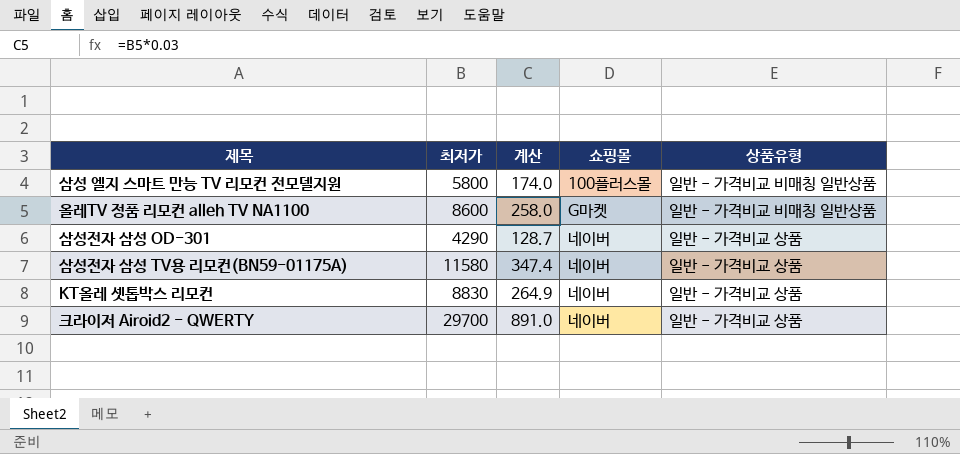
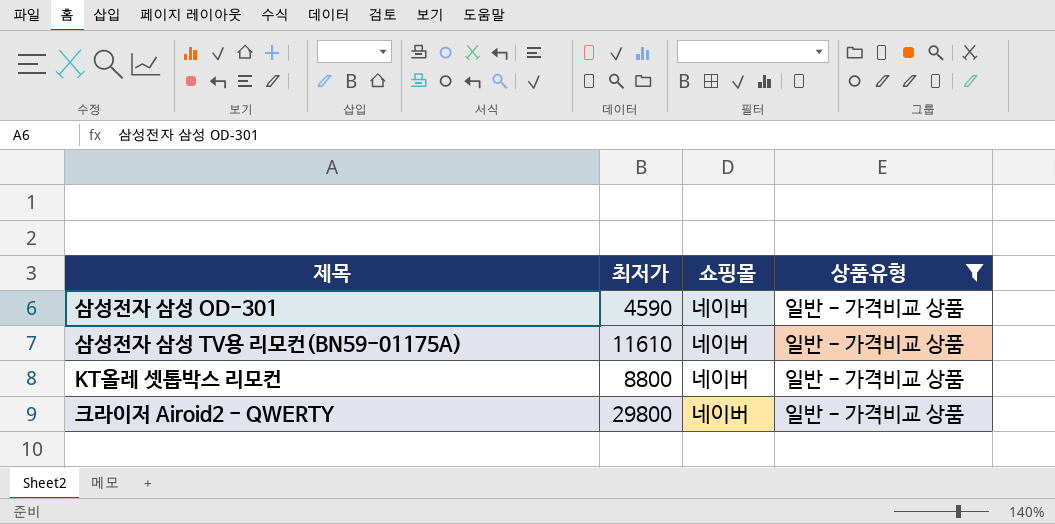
filter: none -> 상품유형 = 일반 - 가격비교 상품
column 계산 | formula: [최저가] * 0.03 -> none
삼성전자 삼성 OD-301 | 최저가: 4290 -> 4590
삼성전자 삼성 TV용 리모컨(BN59-01175A) | 최저가: 11580 -> 11610
KT올레 셋톱박스 리모컨 | 최저가: 8830 -> 8800
크라이저 Airoid2 - QWERTY | 최저가: 29700 -> 29800

